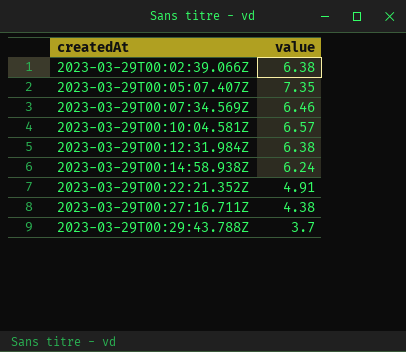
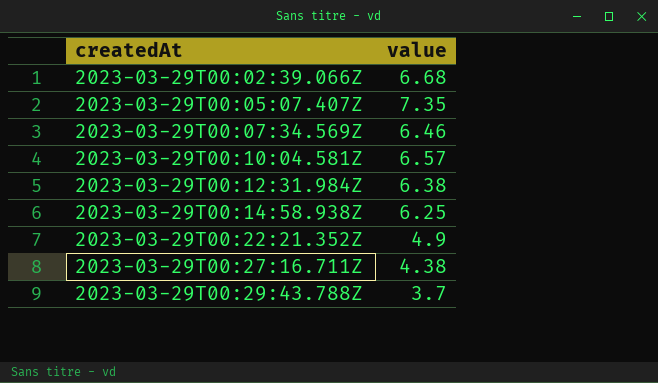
2023-03-29T00:02:39.066Z | value: 6.38 -> 6.68
2023-03-29T00:14:58.938Z | value: 6.24 -> 6.25
2023-03-29T00:22:21.352Z | value: 4.91 -> 4.9

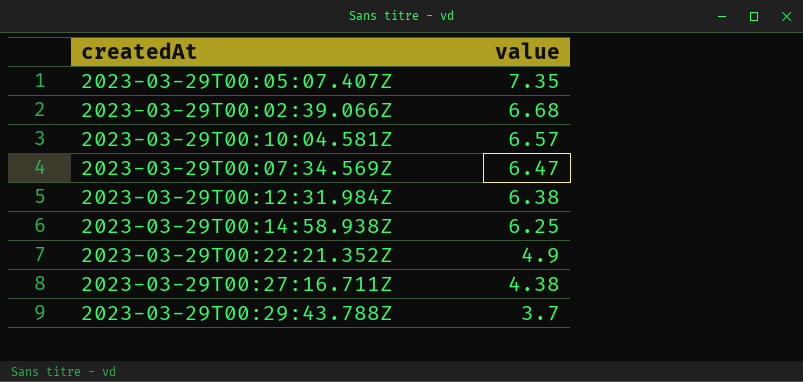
row order: createdAt ascending -> value descending
2023-03-29T00:07:34.569Z | value: 6.46 -> 6.47

